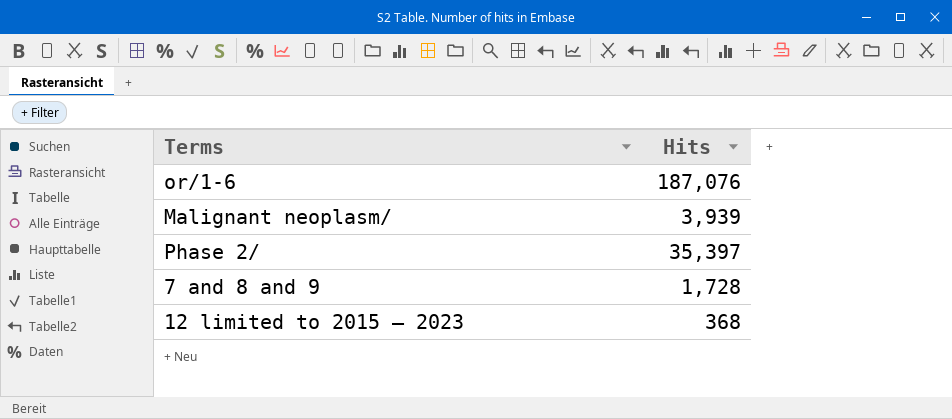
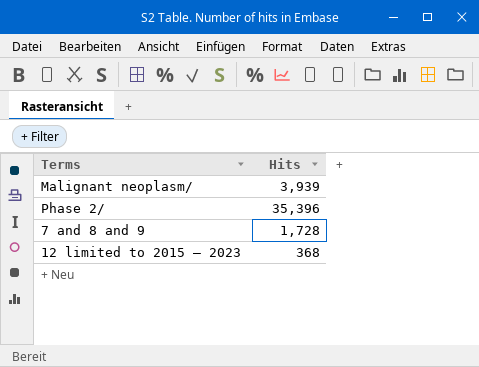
row or/1-6: 187,076 -> none
Phase 2/ | Hits: 35,397 -> 35,396

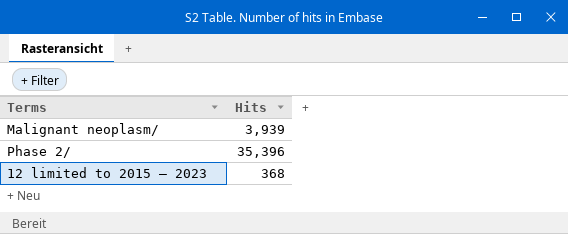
row 7 and 8 and 9: 1,728 -> none

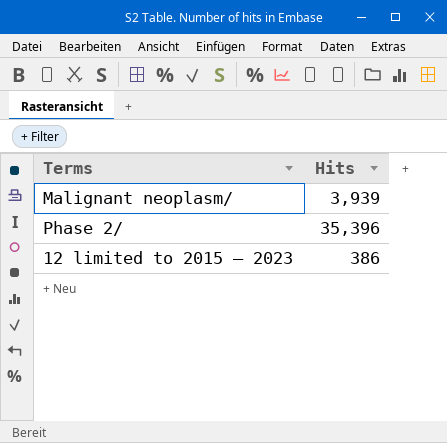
12 limited to 2015 – 2023 | Hits: 368 -> 386

